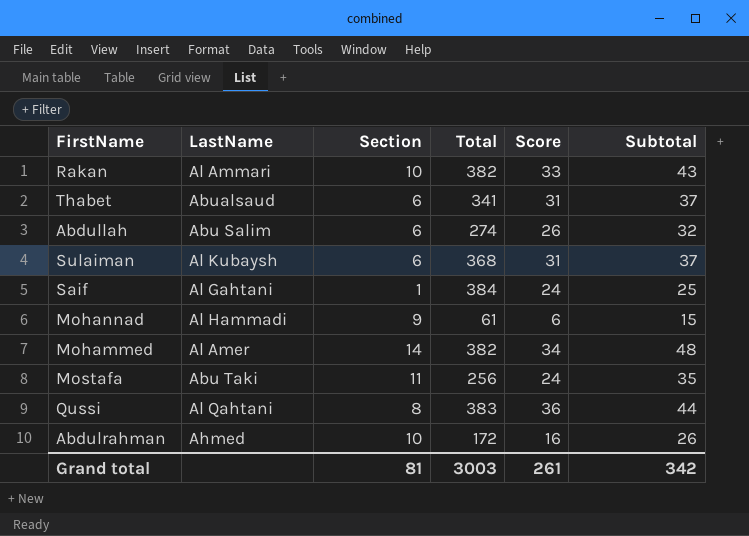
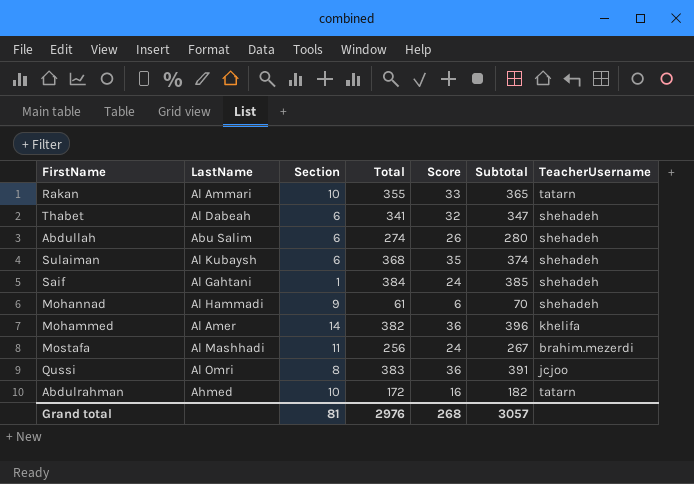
column Subtotal | formula: [Section] + [Score] -> [Section] + [Total]
column TeacherUsername | position: none -> 7
Rakan | Total: 382 -> 355
Thabet | LastName: Abualsaud -> Al Dabeah
Thabet | Score: 31 -> 32
Sulaiman | Score: 31 -> 35
Mohammed | Score: 34 -> 36
Mostafa | LastName: Abu Taki -> Al Mashhadi
Qussi | LastName: Al Qahtani -> Al Omri
Grand total | Total: 3003 -> 2976
Grand total | Score: 261 -> 268
Grand total | Subtotal: 342 -> 3057

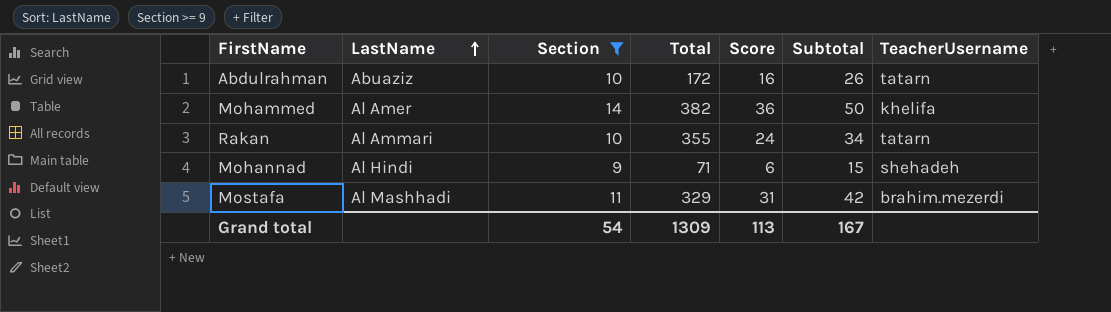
filter: none -> Section >= 9
row order: none -> LastName ascending
column Subtotal | formula: [Section] + [Total] -> [Section] + [Score]
Abdulrahman | LastName: Ahmed -> Abuaziz
Rakan | Score: 33 -> 24
Mohannad | LastName: Al Hammadi -> Al Hindi
Mohannad | Total: 61 -> 71
Mostafa | Total: 256 -> 329
Mostafa | Score: 24 -> 31
Grand total | Section: 81 -> 54
Grand total | Total: 2976 -> 1309
Grand total | Score: 268 -> 113
Grand total | Subtotal: 3057 -> 167

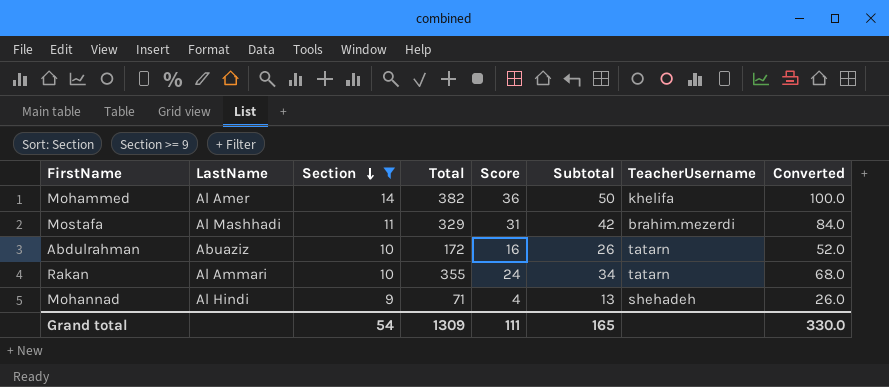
row order: LastName ascending -> Section descending
column Converted | formula: none -> [Subtotal] * 2
Mohannad | Score: 6 -> 4
Mohannad | Subtotal: 15 -> 13
Grand total | Score: 113 -> 111
Grand total | Subtotal: 167 -> 165

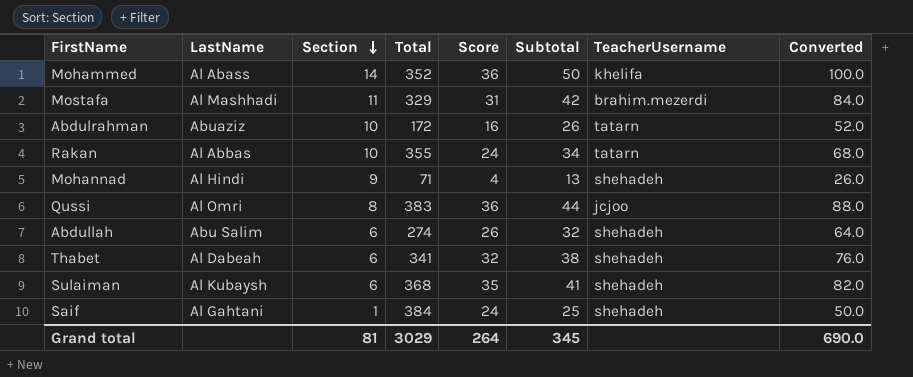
filter: Section >= 9 -> none
Mohammed | LastName: Al Amer -> Al Abass
Mohammed | Total: 382 -> 352
Rakan | LastName: Al Ammari -> Al Abbas
Grand total | Section: 54 -> 81
Grand total | Total: 1309 -> 3029
Grand total | Score: 111 -> 264
Grand total | Subtotal: 165 -> 345
Grand total | Converted: 330.0 -> 690.0

